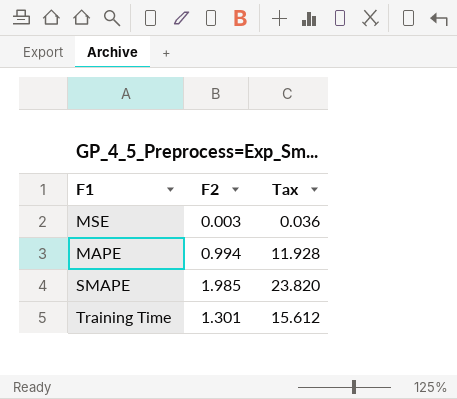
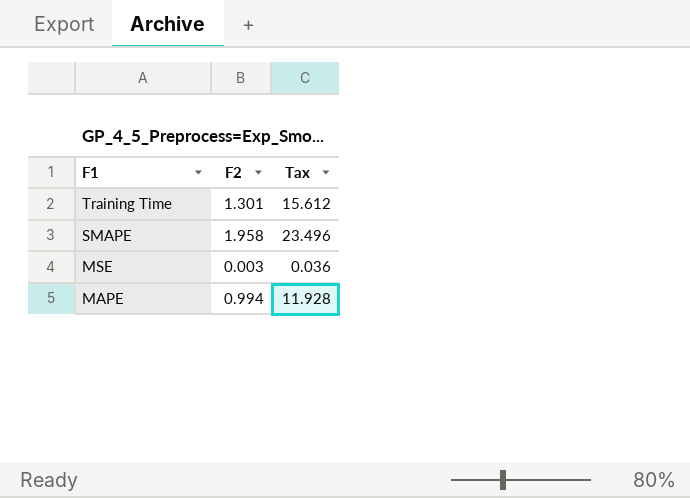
row order: none -> F1 descending
SMAPE | F2: 1.985 -> 1.958
SMAPE | Tax: 23.820 -> 23.496

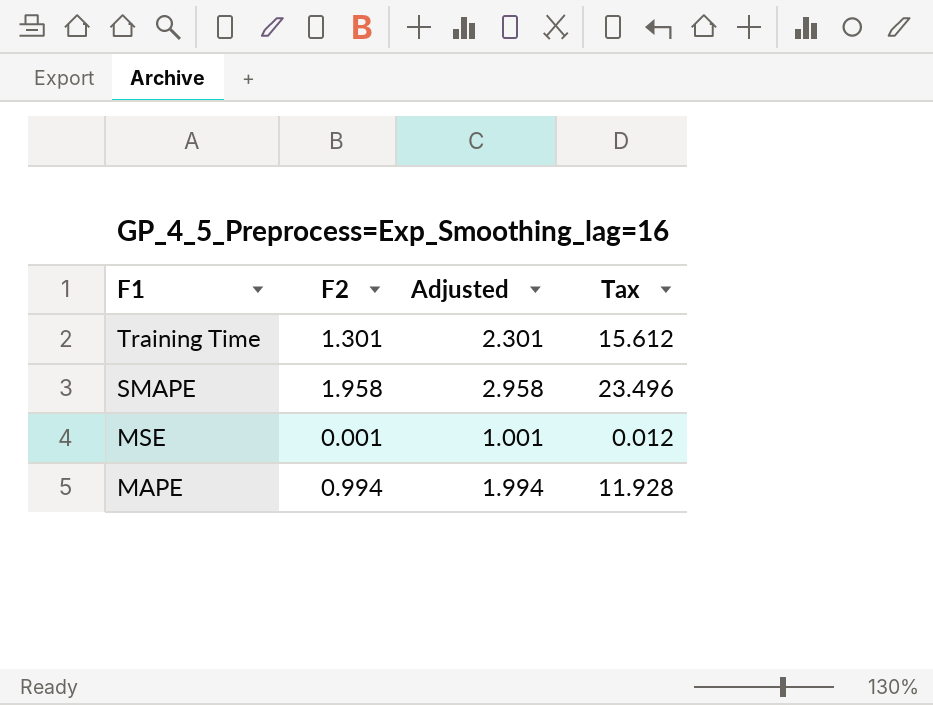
column Adjusted | formula: none -> [F2] + 1
MSE | F2: 0.003 -> 0.001
MSE | Tax: 0.036 -> 0.012

